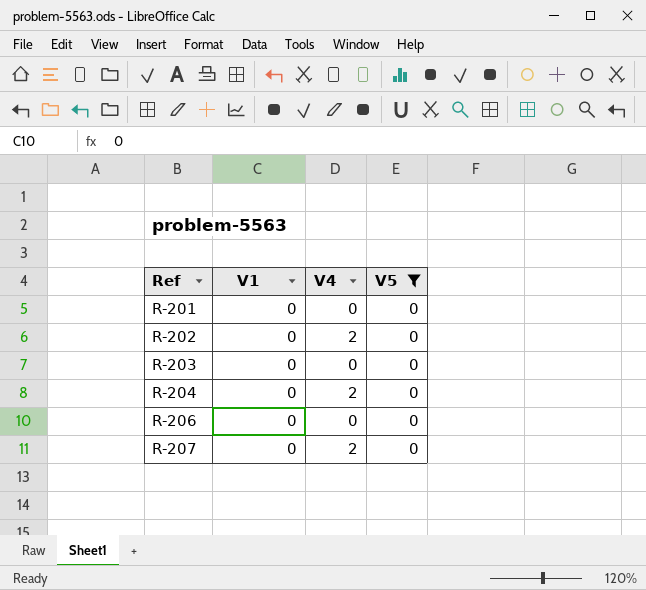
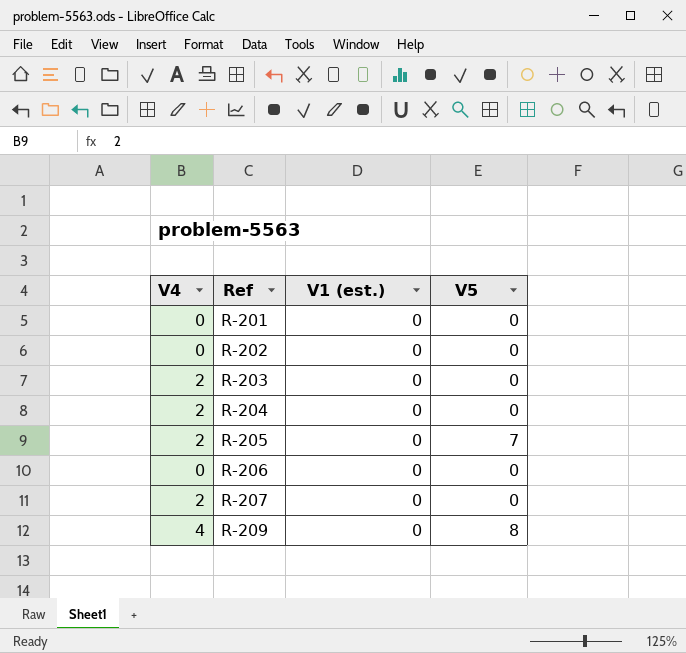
filter: V5 = 0 -> none
column V4 | position: 3 -> 1
column name: V1 -> V1 (est.)
R-202 | V4: 2 -> 0
R-203 | V4: 0 -> 2

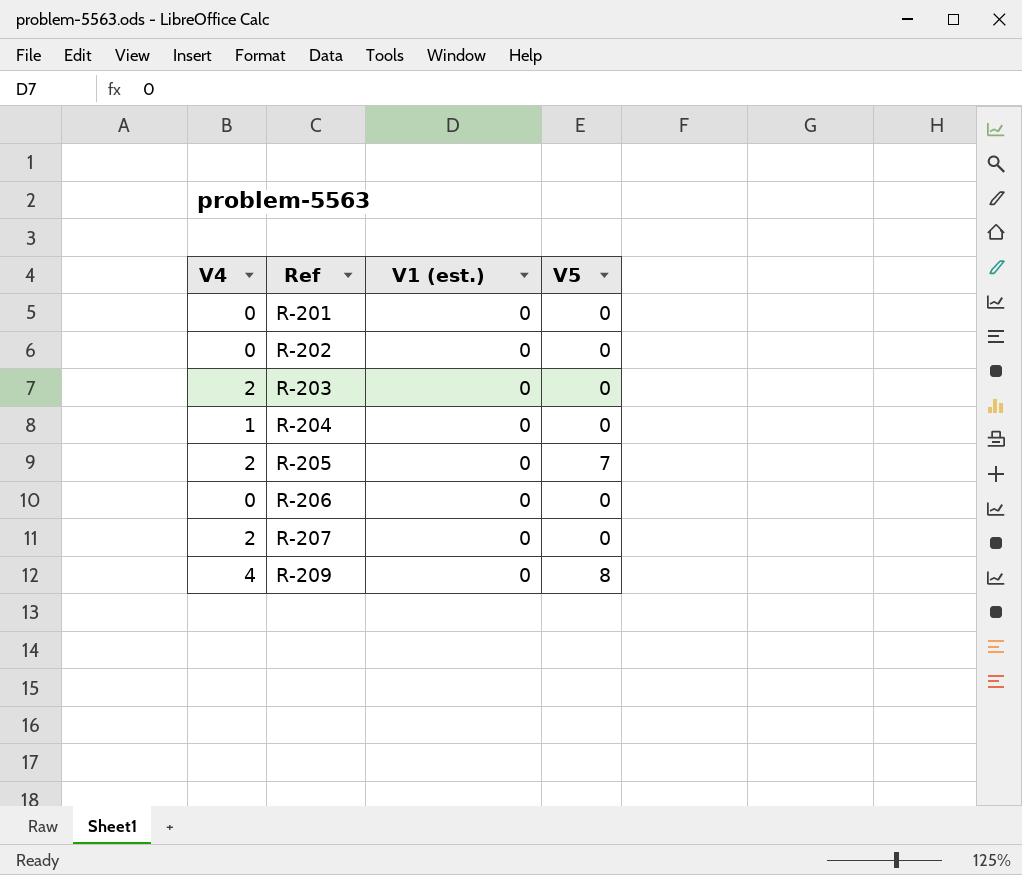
R-204 | V4: 2 -> 1

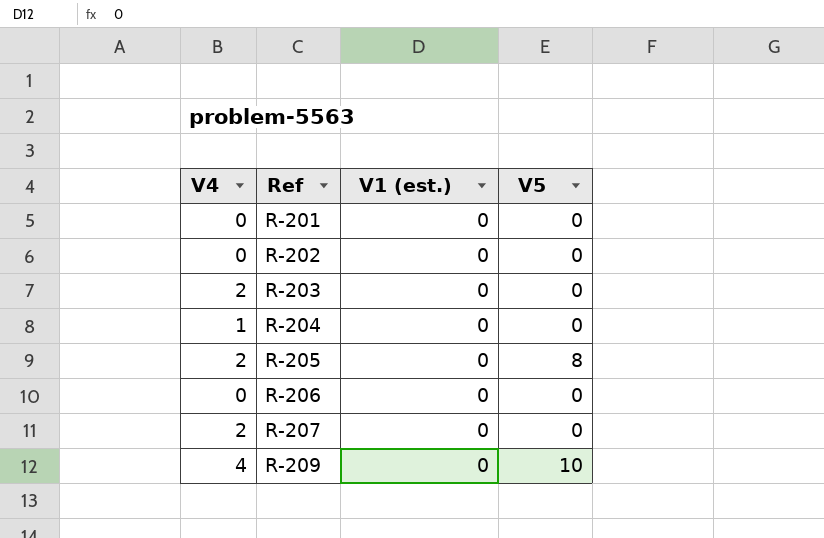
R-205 | V5: 7 -> 8
R-209 | V5: 8 -> 10

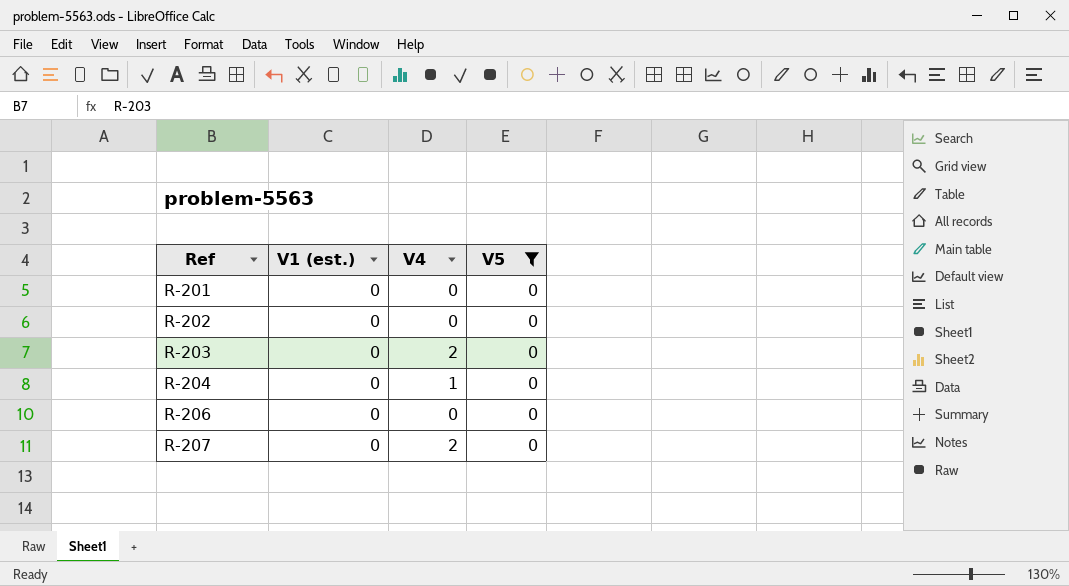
filter: none -> V5 = 0
column V4 | position: 1 -> 3

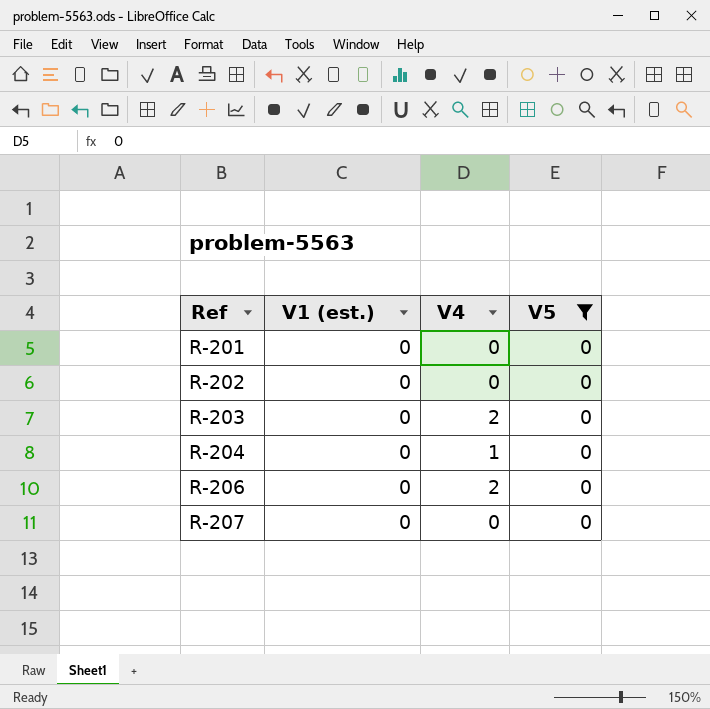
R-206 | V4: 0 -> 2
R-207 | V4: 2 -> 0

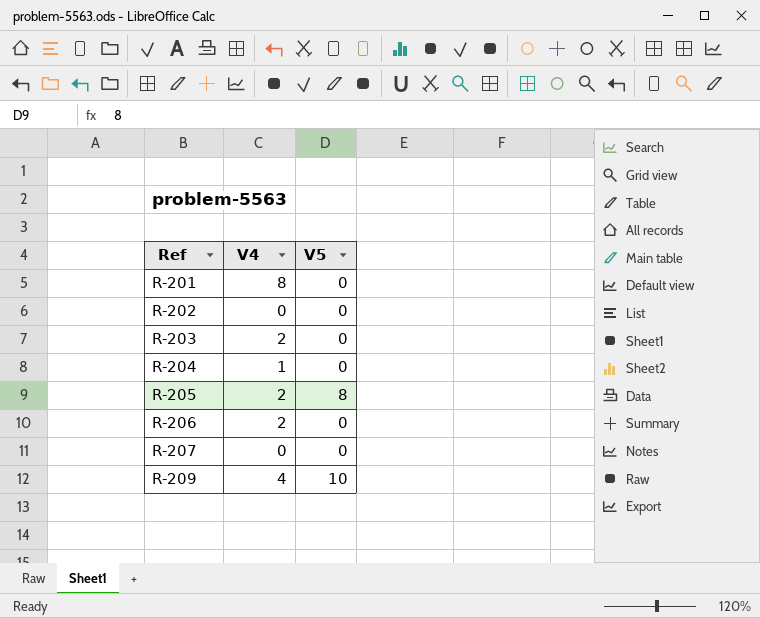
filter: V5 = 0 -> none
column V1 (est.) | position: 2 -> none
R-201 | V4: 0 -> 8

